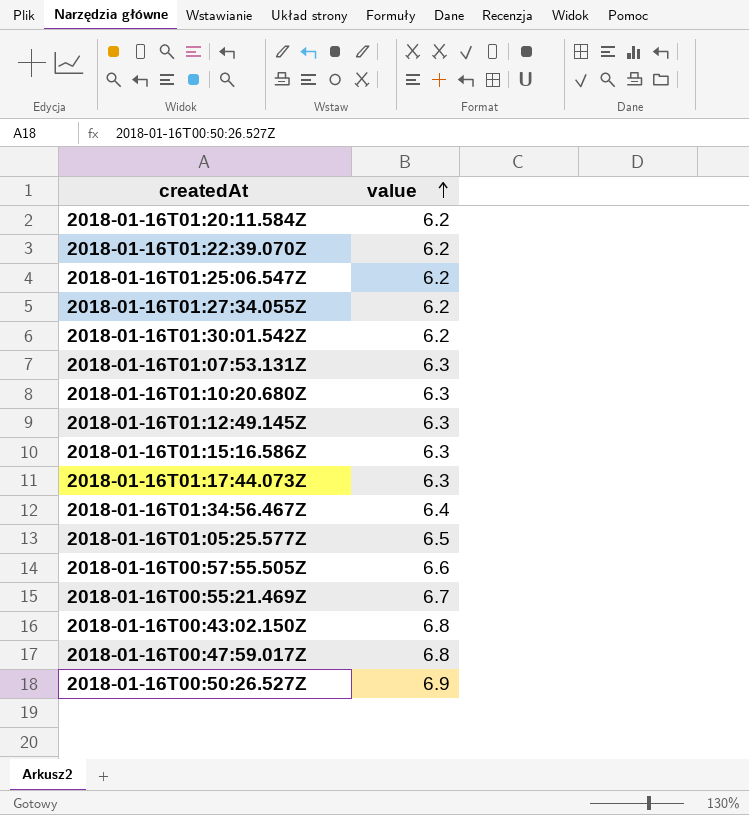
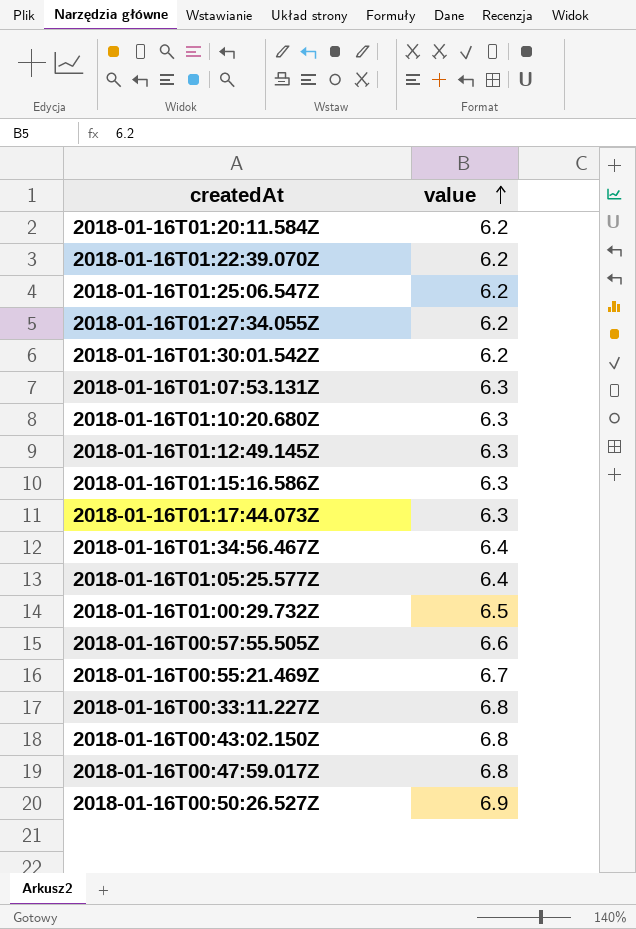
2018-01-16T01:05:25.577Z | value: 6.5 -> 6.4
row 2018-01-16T01:00:29.732Z: none -> 6.5
row 2018-01-16T00:33:11.227Z: none -> 6.8

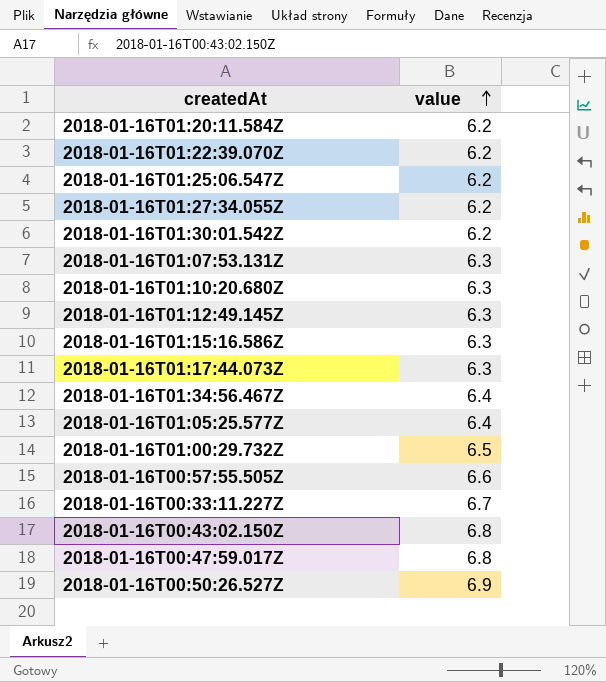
row 2018-01-16T00:55:21.469Z: 6.7 -> none
2018-01-16T00:33:11.227Z | value: 6.8 -> 6.7

